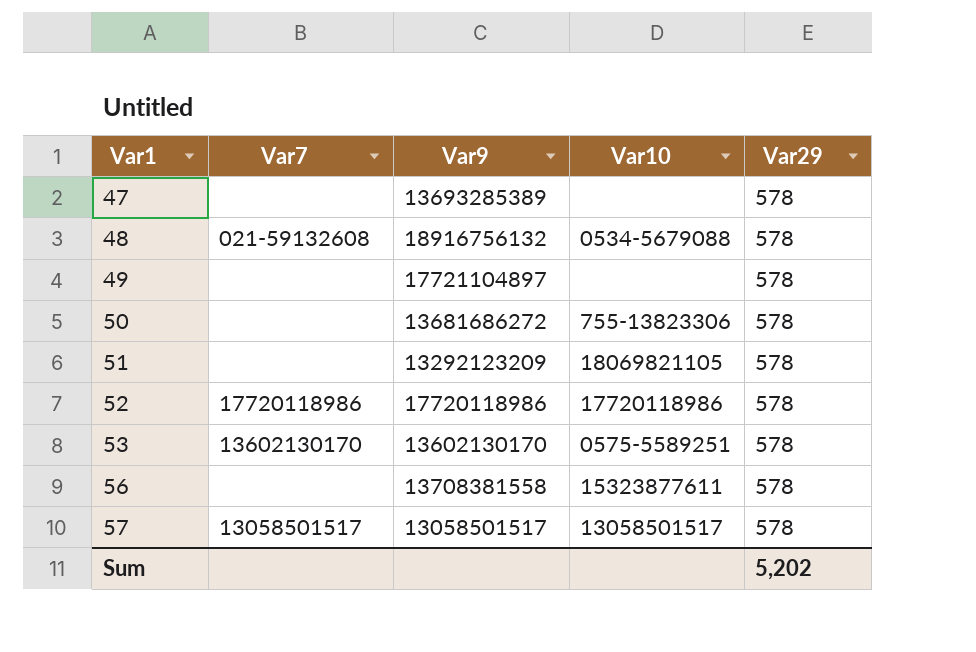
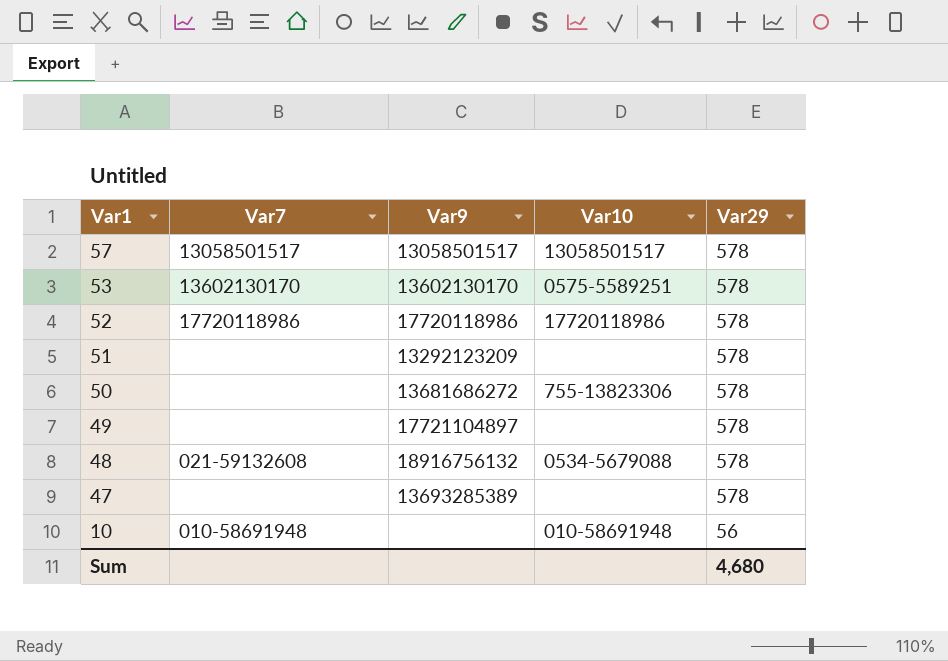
row order: Var1 ascending -> Var1 descending
row 56: none | 13708381558 | 15323877611 | 578 -> none
51 | Var10: 18069821105 -> none
row 10: none -> 010-58691948 | none | 010-58691948 | 56
Sum | Var29: 5,202 -> 4,680

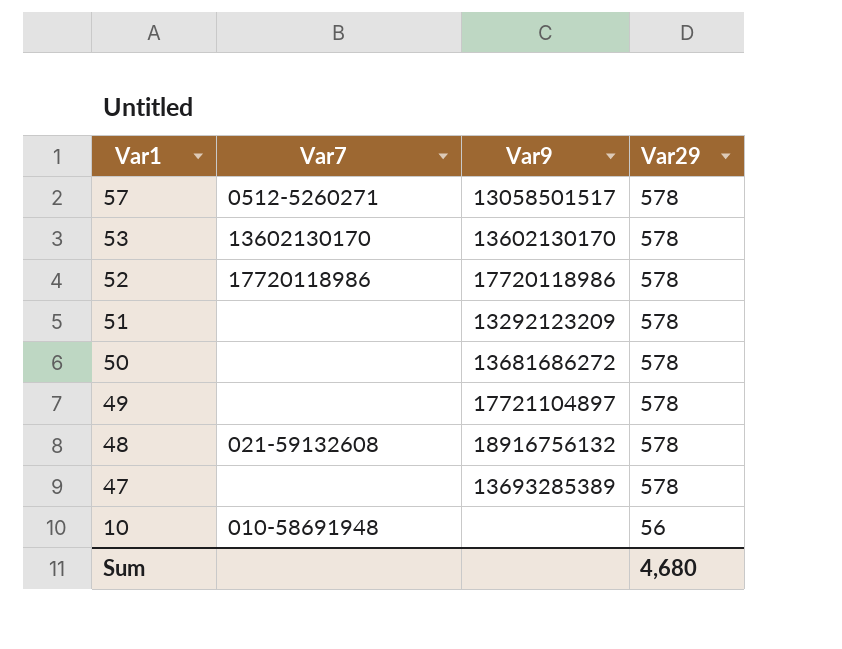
column Var10 | position: 4 -> none
57 | Var7: 13058501517 -> 0512-5260271

